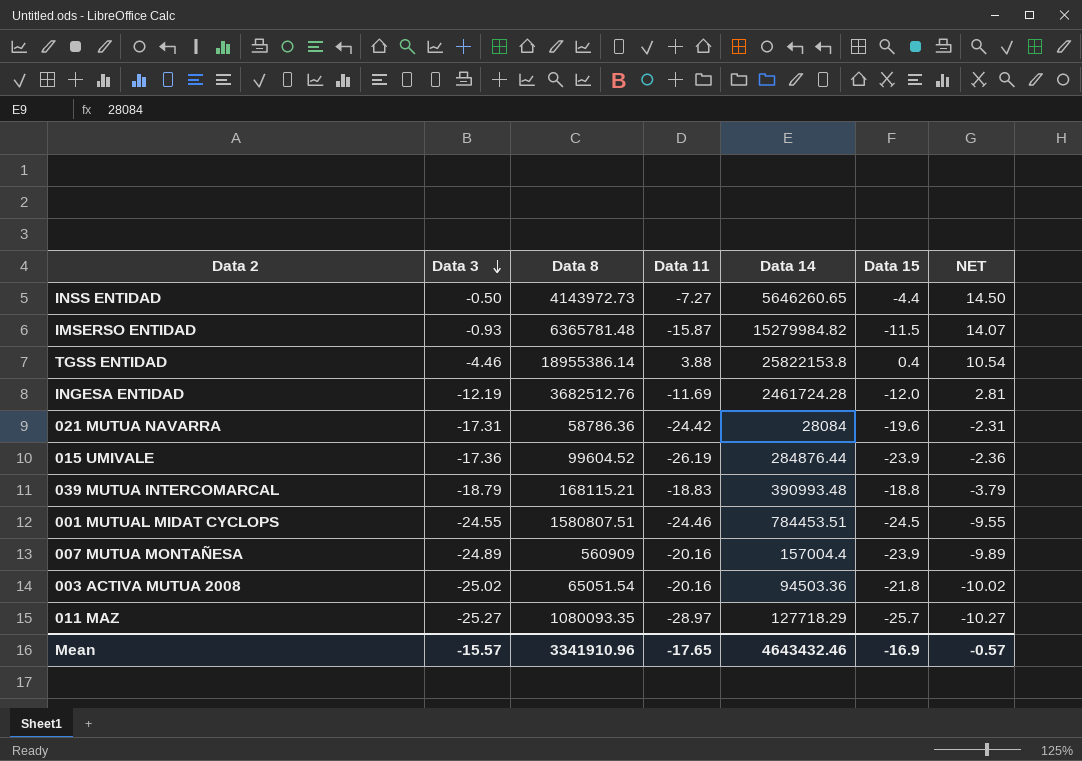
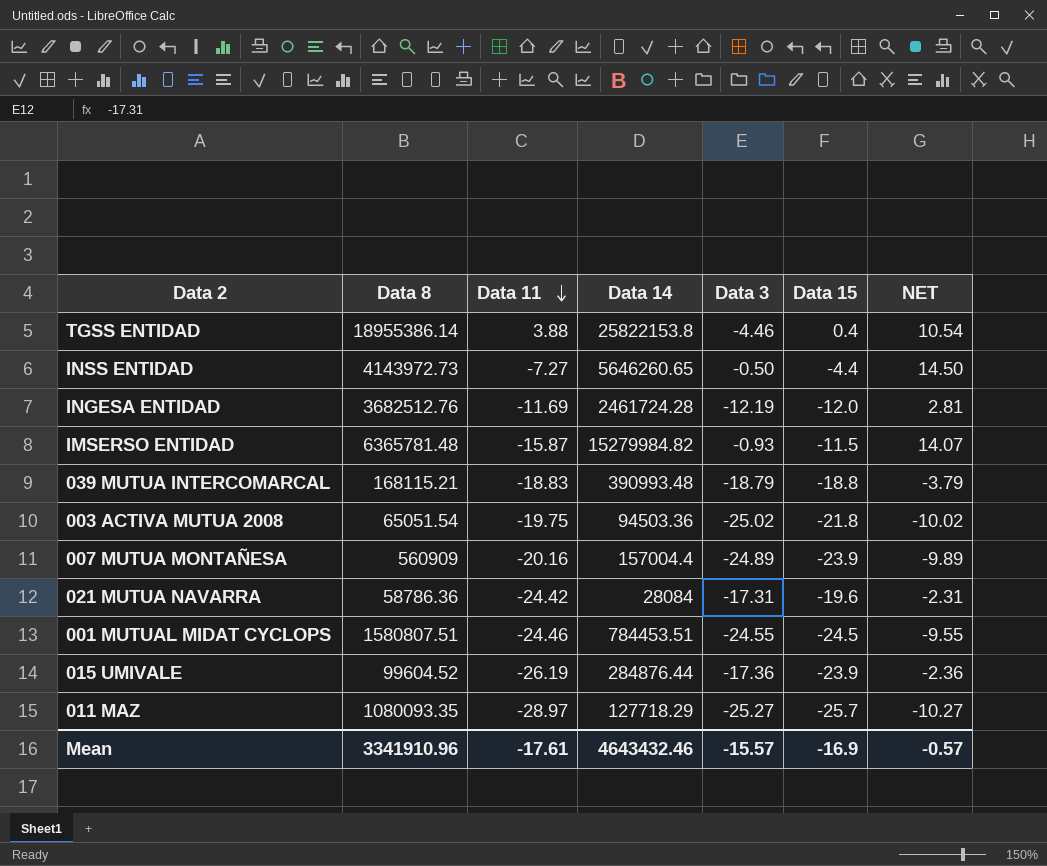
row order: Data 3 descending -> Data 11 descending
column Data 3 | position: 2 -> 5
003 ACTIVA MUTUA 2008 | Data 11: -20.16 -> -19.75
Mean | Data 11: -17.65 -> -17.61

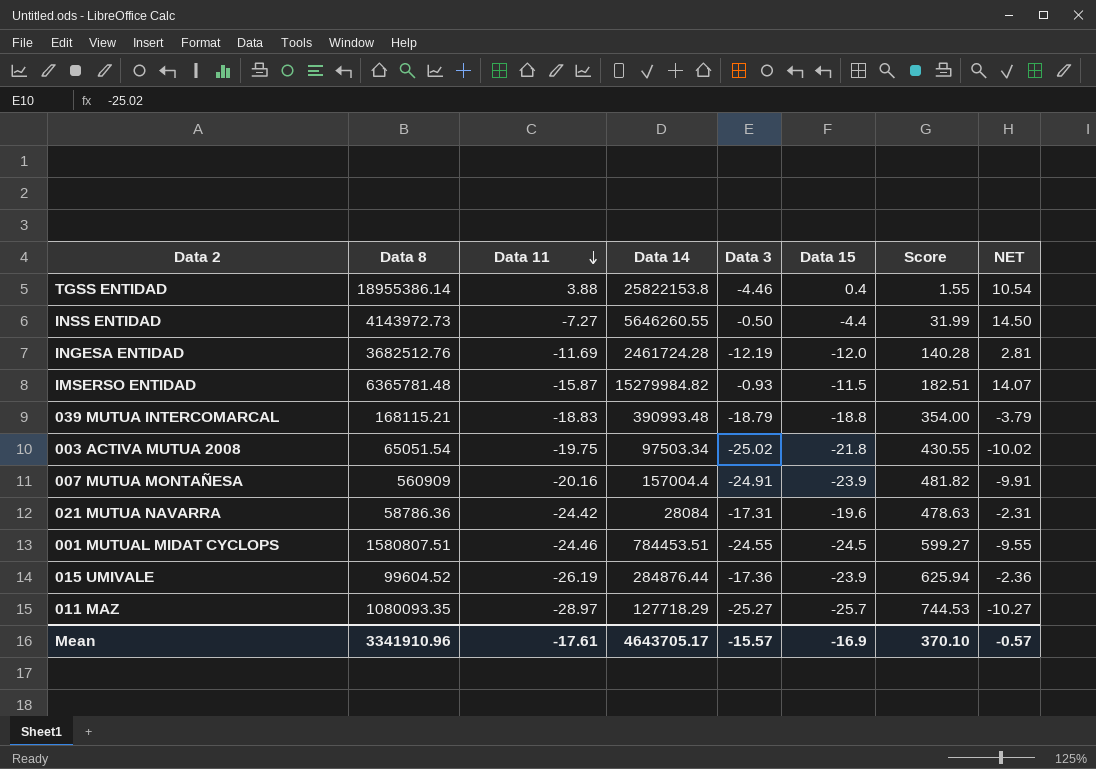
column Score | formula: none -> [Data 11] * [Data 15]
INSS ENTIDAD | Data 14: 5646260.65 -> 5646260.55
003 ACTIVA MUTUA 2008 | Data 14: 94503.36 -> 97503.34
007 MUTUA MONTAÑESA | Data 3: -24.89 -> -24.91
007 MUTUA MONTAÑESA | NET: -9.89 -> -9.91
Mean | Data 14: 4643432.46 -> 4643705.17

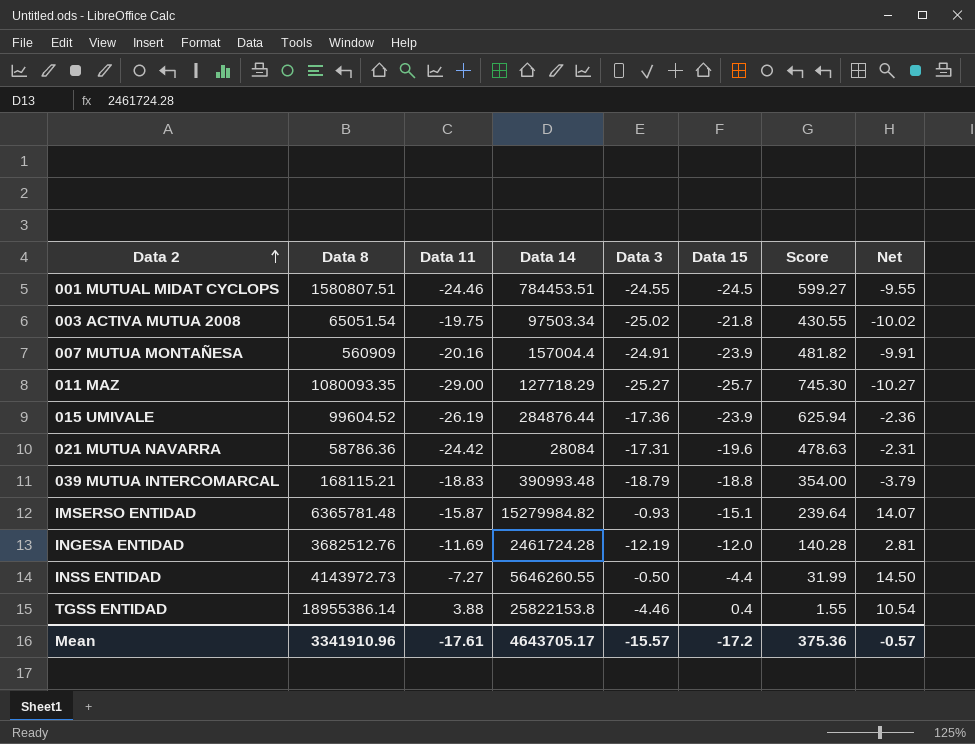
row order: Data 11 descending -> Data 2 ascending
column name: NET -> Net
011 MAZ | Data 11: -28.97 -> -29.00
011 MAZ | Score: 744.53 -> 745.30
IMSERSO ENTIDAD | Data 15: -11.5 -> -15.1
IMSERSO ENTIDAD | Score: 182.51 -> 239.64
Mean | Data 15: -16.9 -> -17.2
Mean | Score: 370.10 -> 375.36

